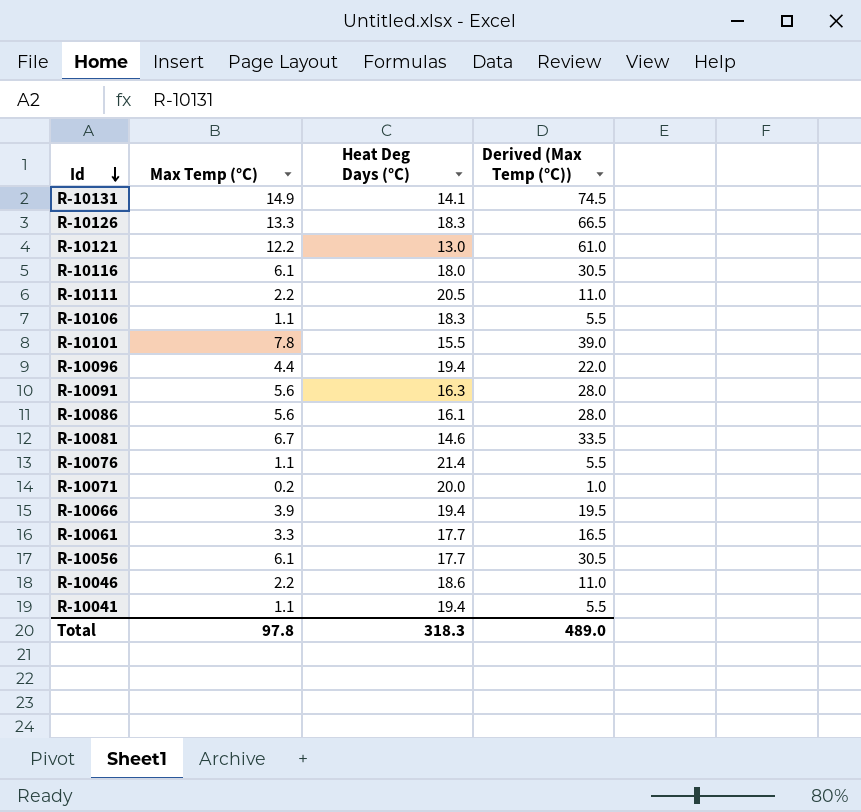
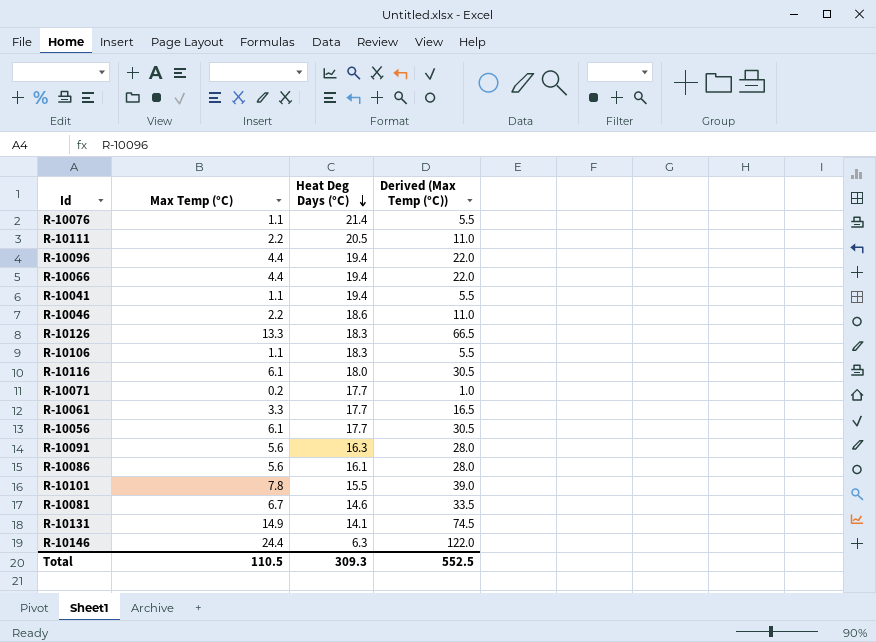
row order: Id descending -> Heat Deg Days (°C) descending
row R-10121: 12.2 | 13.0 | 61.0 -> none
R-10066 | Max Temp (°C): 3.9 -> 4.4
R-10066 | Derived (Max Temp (°C)): 19.5 -> 22.0
R-10071 | Heat Deg Days (°C): 20.0 -> 17.7
row R-10146: none -> 24.4 | 6.3 | 122.0
Total | Max Temp (°C): 97.8 -> 110.5
Total | Heat Deg Days (°C): 318.3 -> 309.3
Total | Derived (Max Temp (°C)): 489.0 -> 552.5

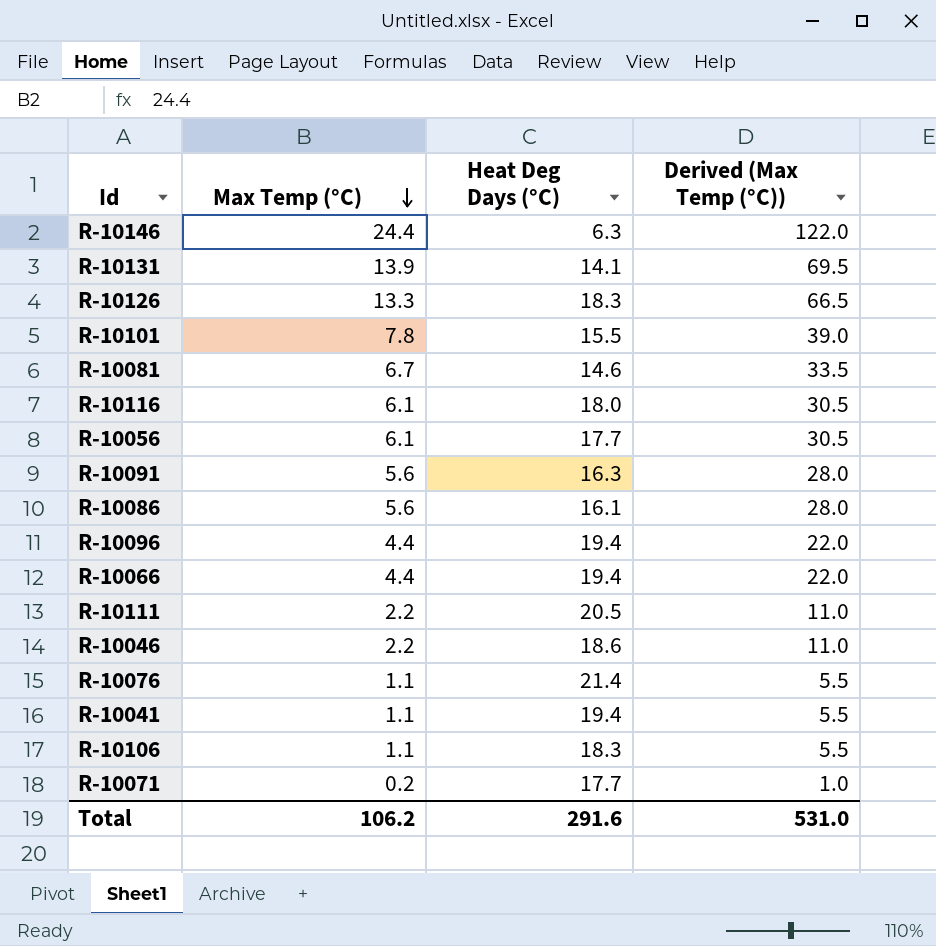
row order: Heat Deg Days (°C) descending -> Max Temp (°C) descending
row R-10061: 3.3 | 17.7 | 16.5 -> none
R-10131 | Max Temp (°C): 14.9 -> 13.9
R-10131 | Derived (Max Temp (°C)): 74.5 -> 69.5
Total | Max Temp (°C): 110.5 -> 106.2
Total | Heat Deg Days (°C): 309.3 -> 291.6
Total | Derived (Max Temp (°C)): 552.5 -> 531.0

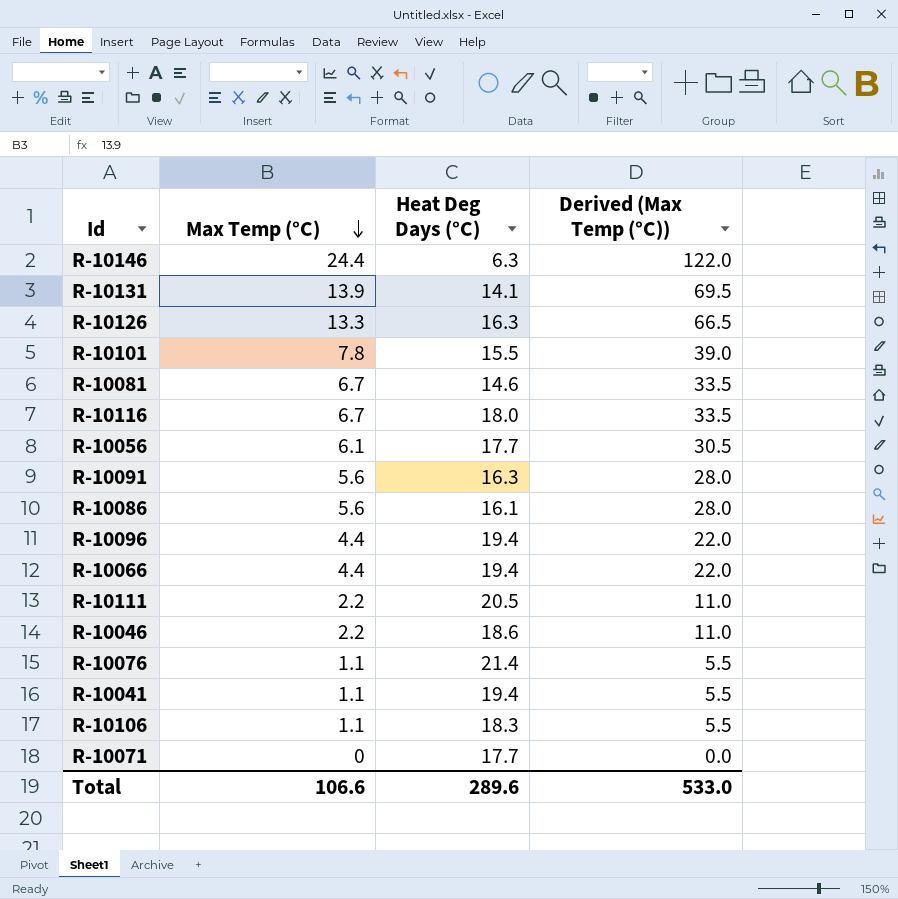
R-10126 | Heat Deg Days (°C): 18.3 -> 16.3
R-10116 | Max Temp (°C): 6.1 -> 6.7
R-10116 | Derived (Max Temp (°C)): 30.5 -> 33.5
R-10071 | Max Temp (°C): 0.2 -> 0
R-10071 | Derived (Max Temp (°C)): 1.0 -> 0.0
Total | Max Temp (°C): 106.2 -> 106.6
Total | Heat Deg Days (°C): 291.6 -> 289.6
Total | Derived (Max Temp (°C)): 531.0 -> 533.0

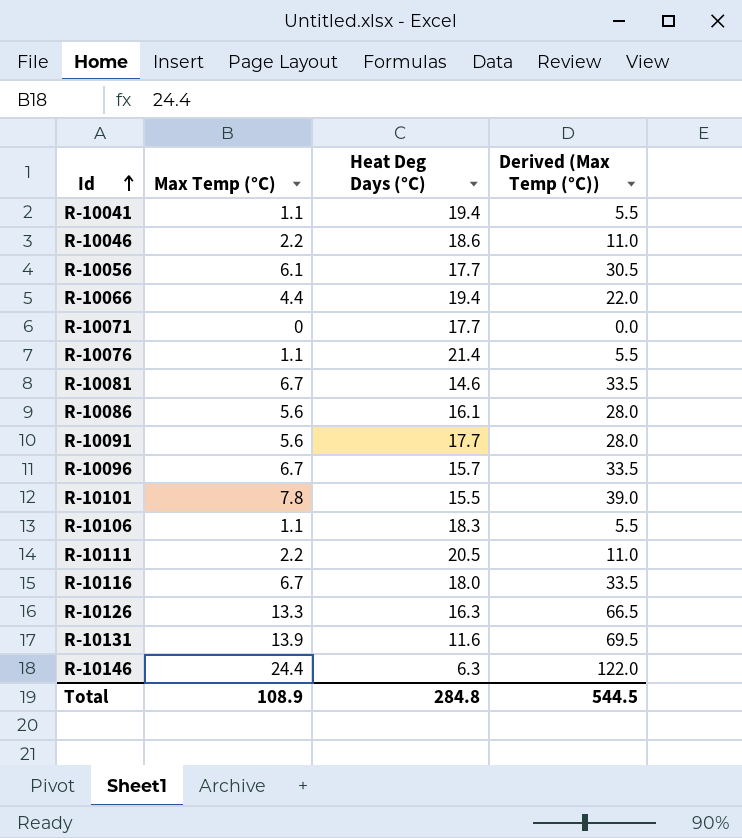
row order: Max Temp (°C) descending -> Id ascending
R-10091 | Heat Deg Days (°C): 16.3 -> 17.7
R-10096 | Max Temp (°C): 4.4 -> 6.7
R-10096 | Heat Deg Days (°C): 19.4 -> 15.7
R-10096 | Derived (Max Temp (°C)): 22.0 -> 33.5
R-10131 | Heat Deg Days (°C): 14.1 -> 11.6
Total | Max Temp (°C): 106.6 -> 108.9
Total | Heat Deg Days (°C): 289.6 -> 284.8
Total | Derived (Max Temp (°C)): 533.0 -> 544.5

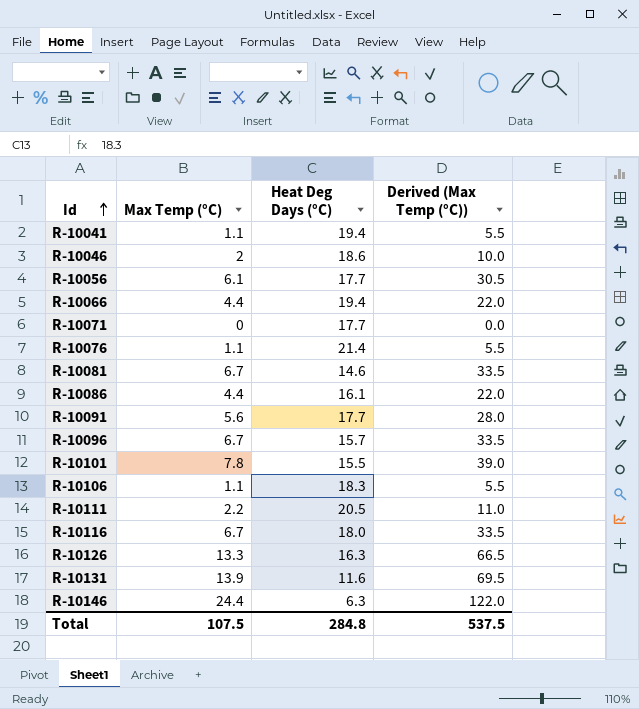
R-10046 | Max Temp (°C): 2.2 -> 2
R-10046 | Derived (Max Temp (°C)): 11.0 -> 10.0
R-10086 | Max Temp (°C): 5.6 -> 4.4
R-10086 | Derived (Max Temp (°C)): 28.0 -> 22.0
Total | Max Temp (°C): 108.9 -> 107.5
Total | Derived (Max Temp (°C)): 544.5 -> 537.5

